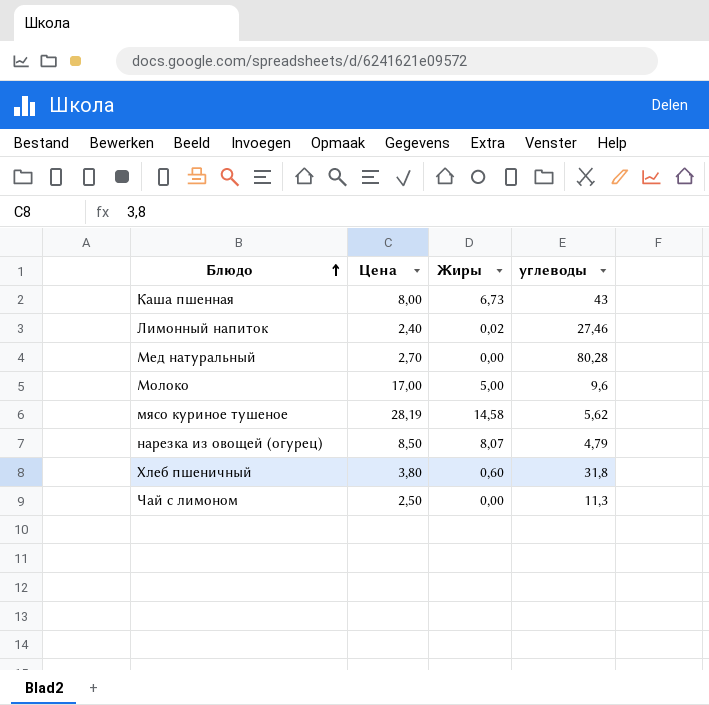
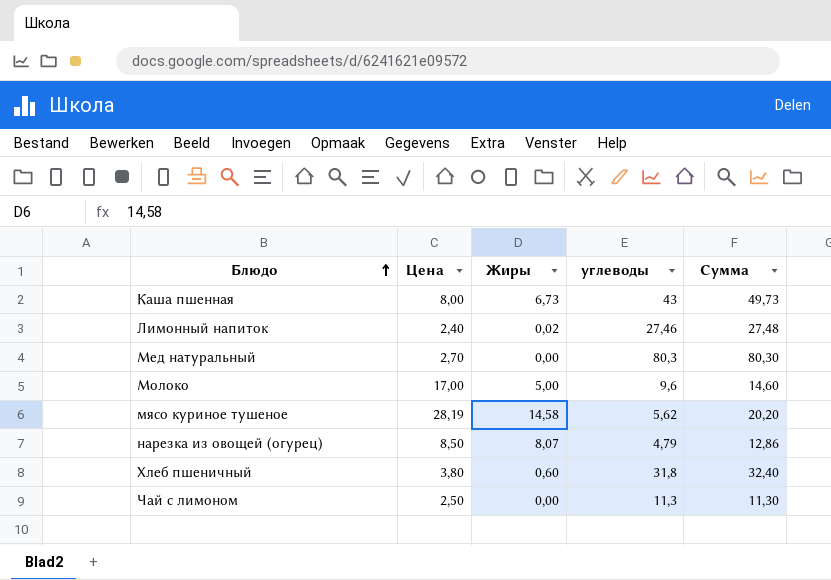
column Сумма | formula: none -> [Жиры] + [углеводы]
Мед натуральный | углеводы: 80,28 -> 80,3

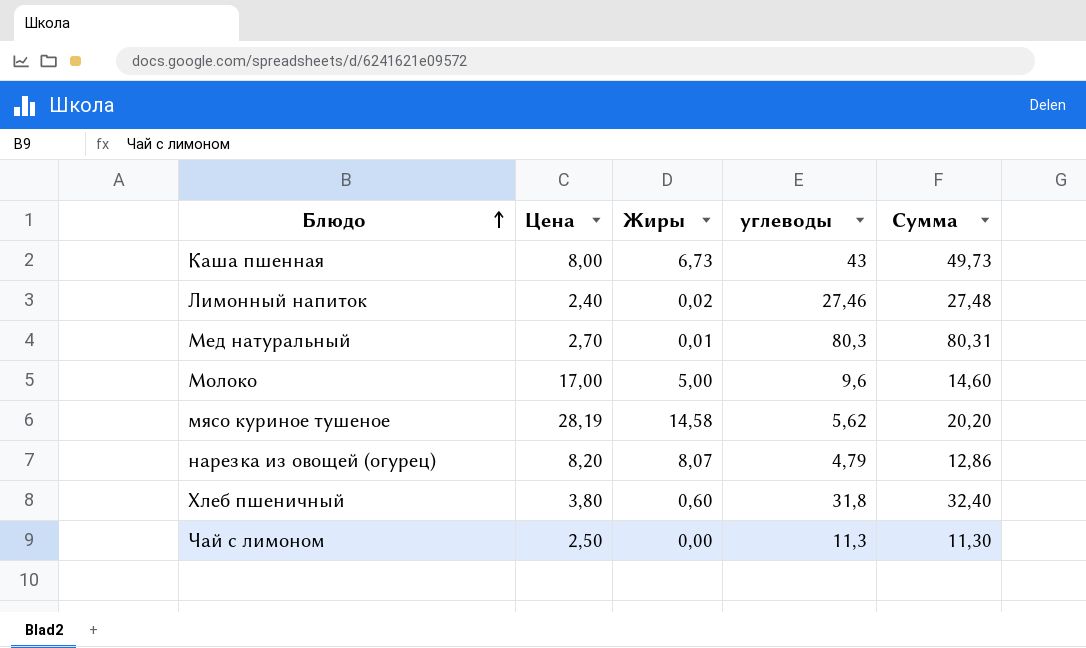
Мед натуральный | Жиры: 0,00 -> 0,01
Мед натуральный | Сумма: 80,30 -> 80,31
нарезка из овощей (огурец) | Цена: 8,50 -> 8,20

